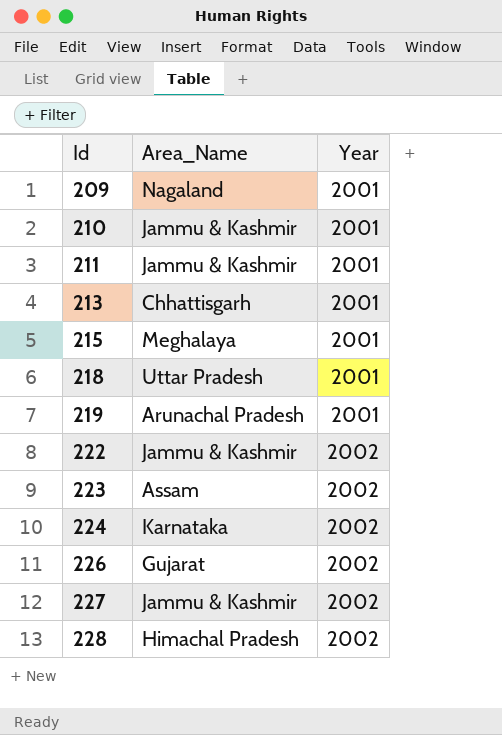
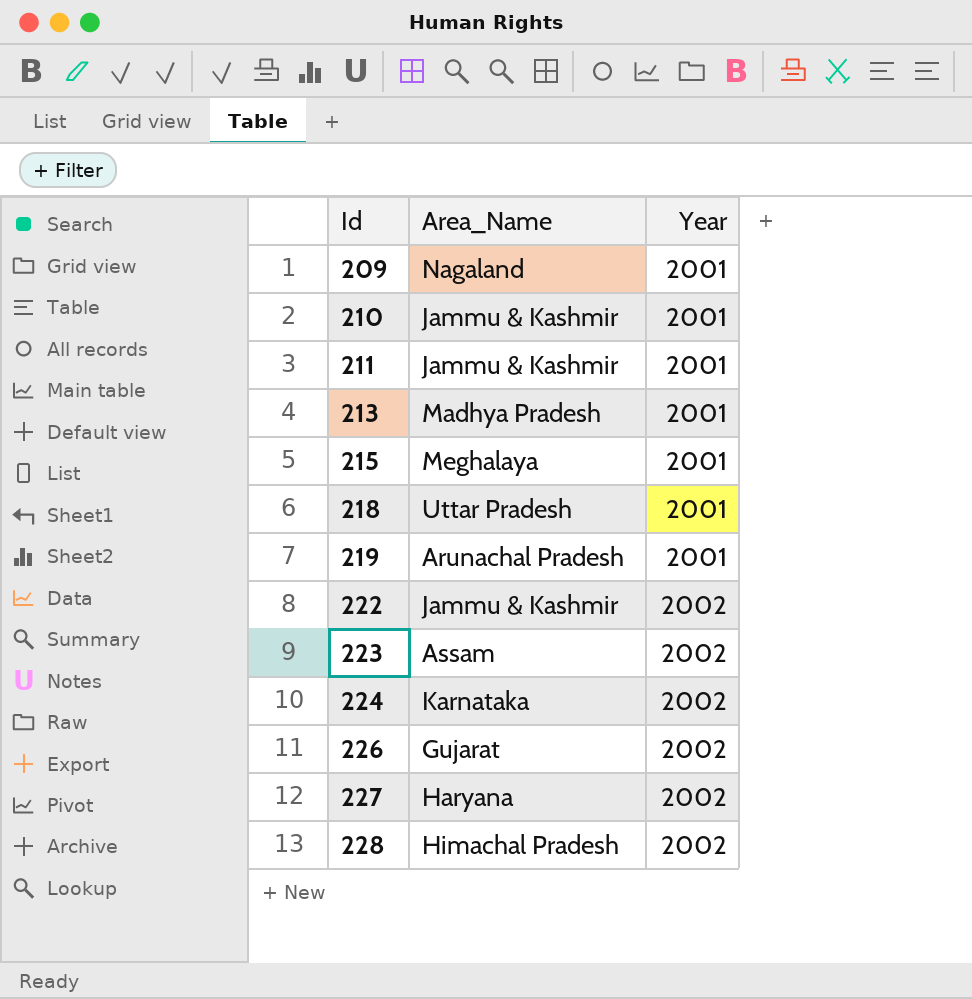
213 | Area_Name: Chhattisgarh -> Madhya Pradesh
227 | Area_Name: Jammu & Kashmir -> Haryana

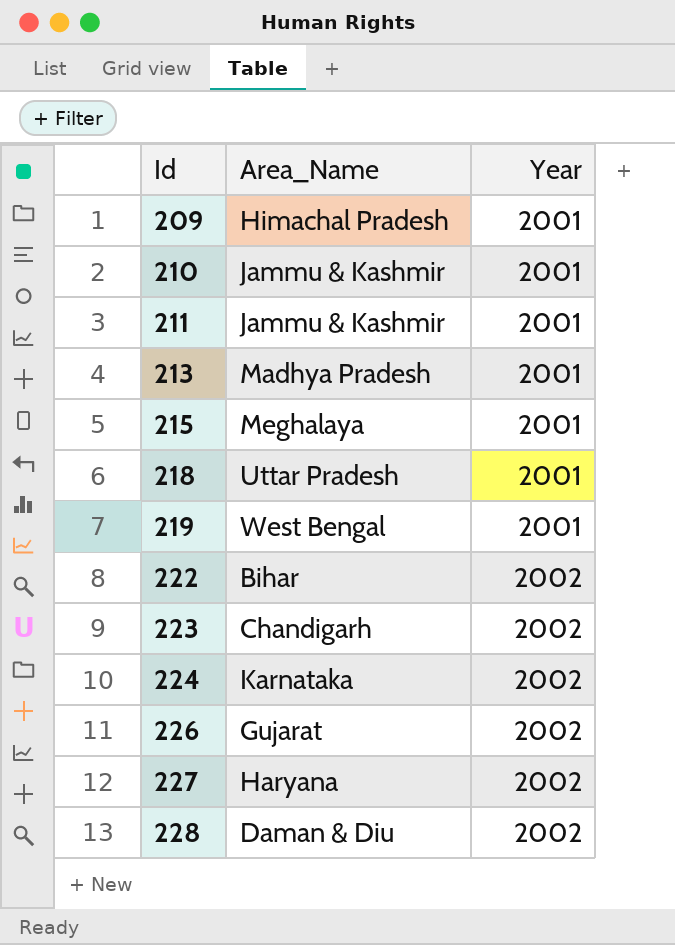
209 | Area_Name: Nagaland -> Himachal Pradesh
219 | Area_Name: Arunachal Pradesh -> West Bengal
222 | Area_Name: Jammu & Kashmir -> Bihar
223 | Area_Name: Assam -> Chandigarh
228 | Area_Name: Himachal Pradesh -> Daman & Diu

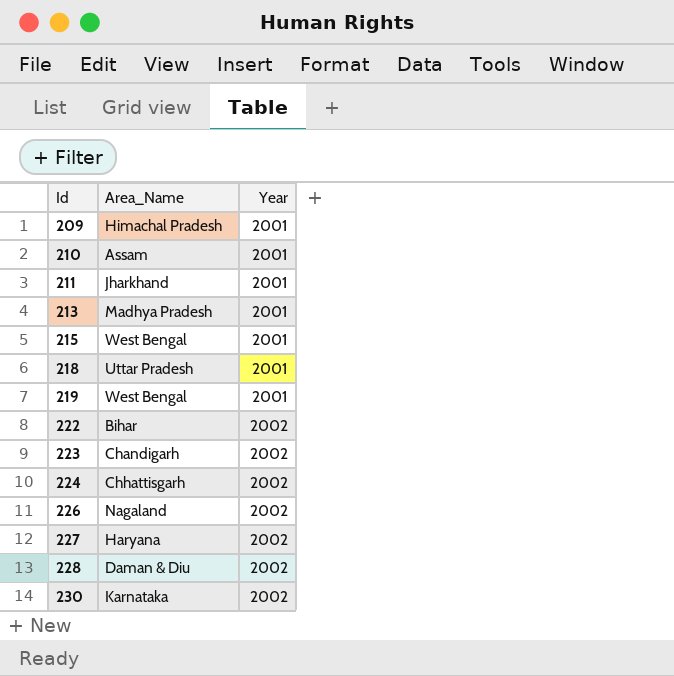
210 | Area_Name: Jammu & Kashmir -> Assam
211 | Area_Name: Jammu & Kashmir -> Jharkhand
215 | Area_Name: Meghalaya -> West Bengal
224 | Area_Name: Karnataka -> Chhattisgarh
226 | Area_Name: Gujarat -> Nagaland
row 230: none -> Karnataka | 2002

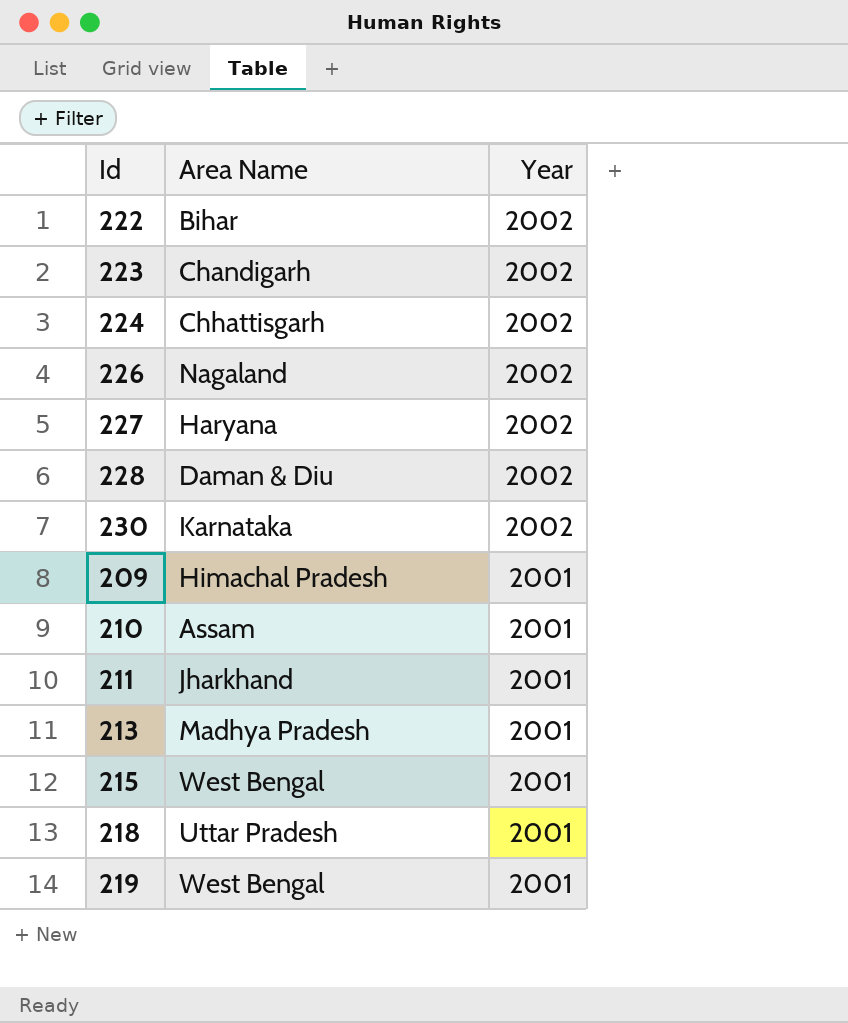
row order: Id ascending -> Year descending
column name: Area_Name -> Area Name

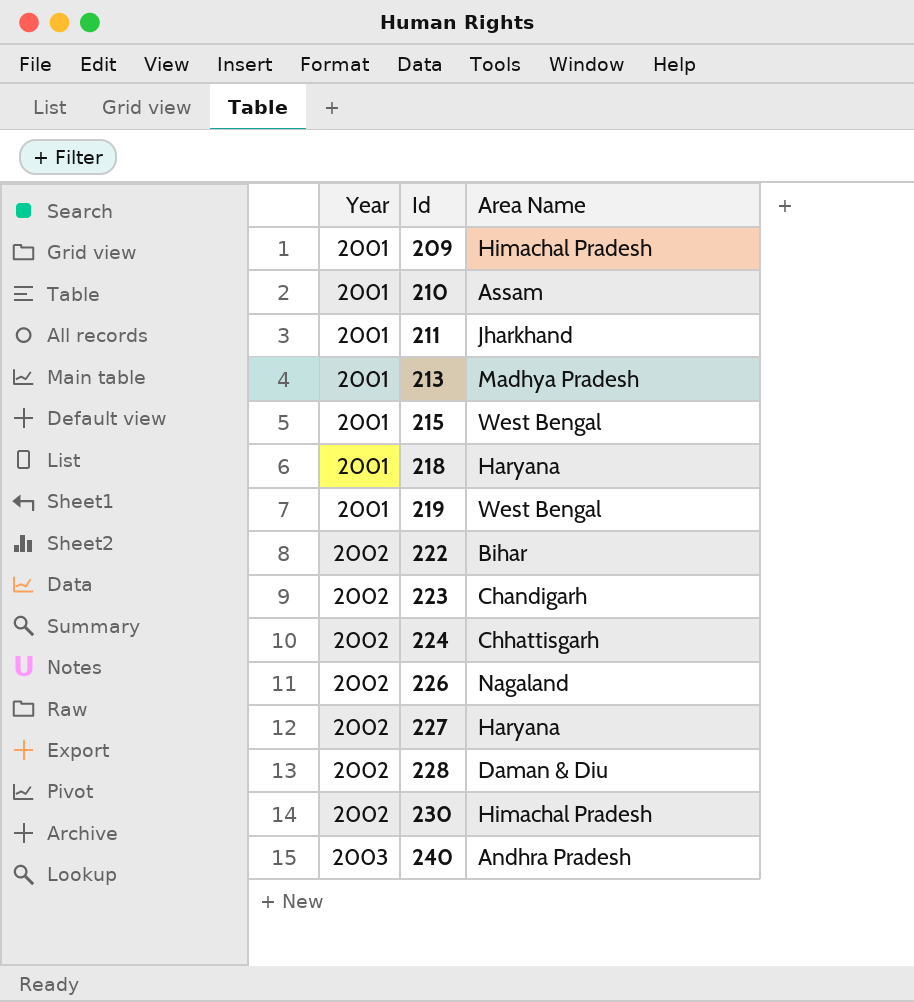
row order: Year descending -> Year ascending
column Year | position: 3 -> 1
218 | Area Name: Uttar Pradesh -> Haryana
230 | Area Name: Karnataka -> Himachal Pradesh
row 240: none -> 2003 | Andhra Pradesh

